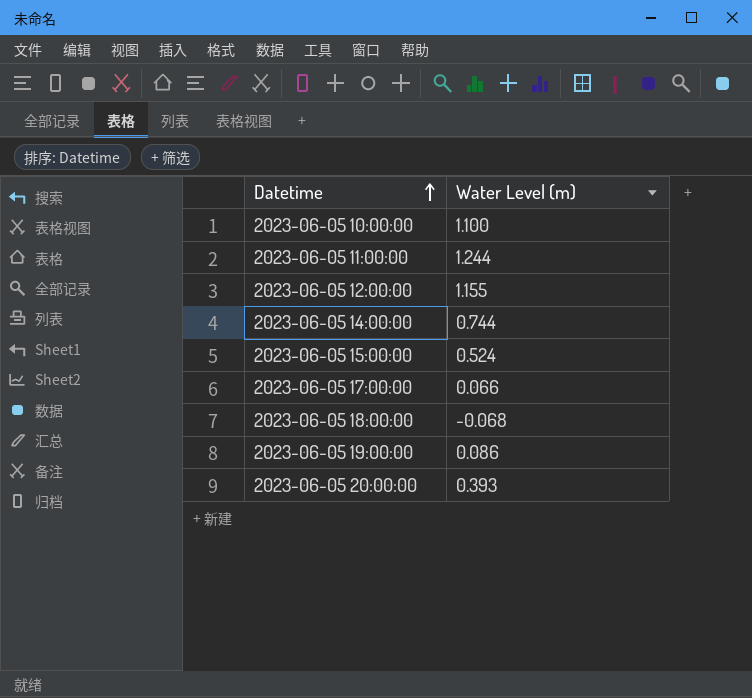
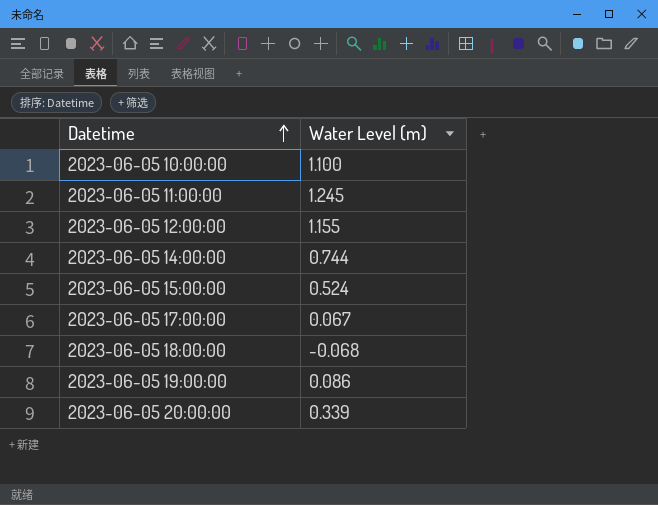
2023-06-05 11:00:00 | Water Level (m): 1.244 -> 1.245
2023-06-05 17:00:00 | Water Level (m): 0.066 -> 0.067
2023-06-05 20:00:00 | Water Level (m): 0.393 -> 0.339

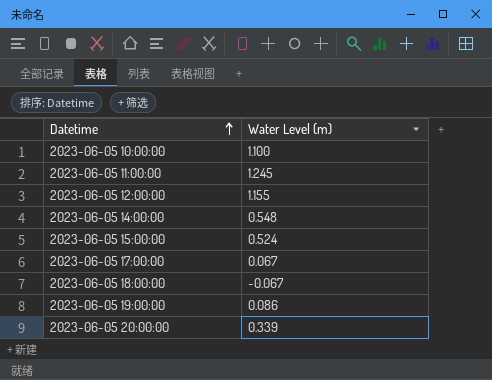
2023-06-05 14:00:00 | Water Level (m): 0.744 -> 0.548
2023-06-05 18:00:00 | Water Level (m): -0.068 -> -0.067

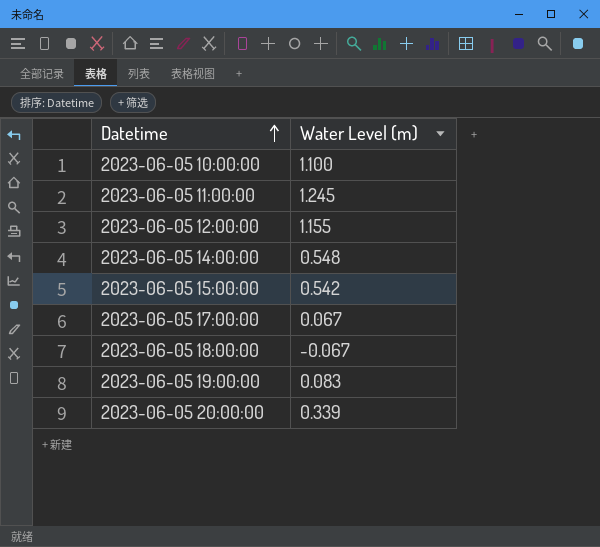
2023-06-05 15:00:00 | Water Level (m): 0.524 -> 0.542
2023-06-05 19:00:00 | Water Level (m): 0.086 -> 0.083

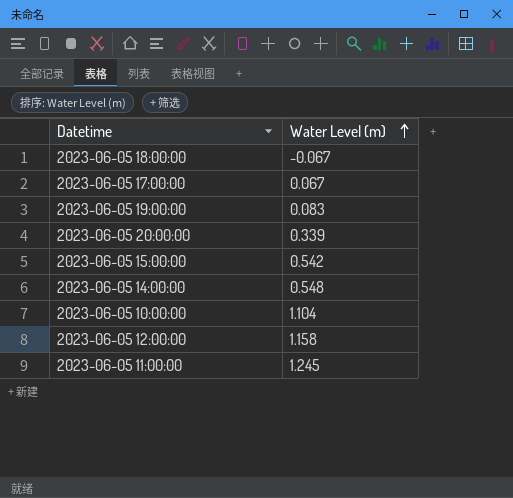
row order: Datetime ascending -> Water Level (m) ascending
2023-06-05 10:00:00 | Water Level (m): 1.100 -> 1.104
2023-06-05 12:00:00 | Water Level (m): 1.155 -> 1.158

